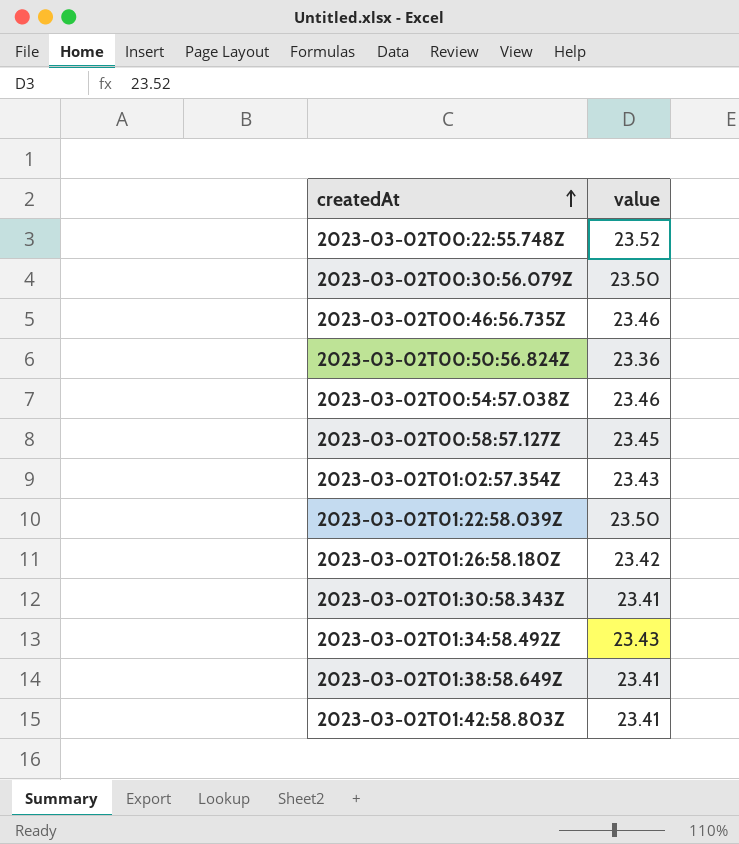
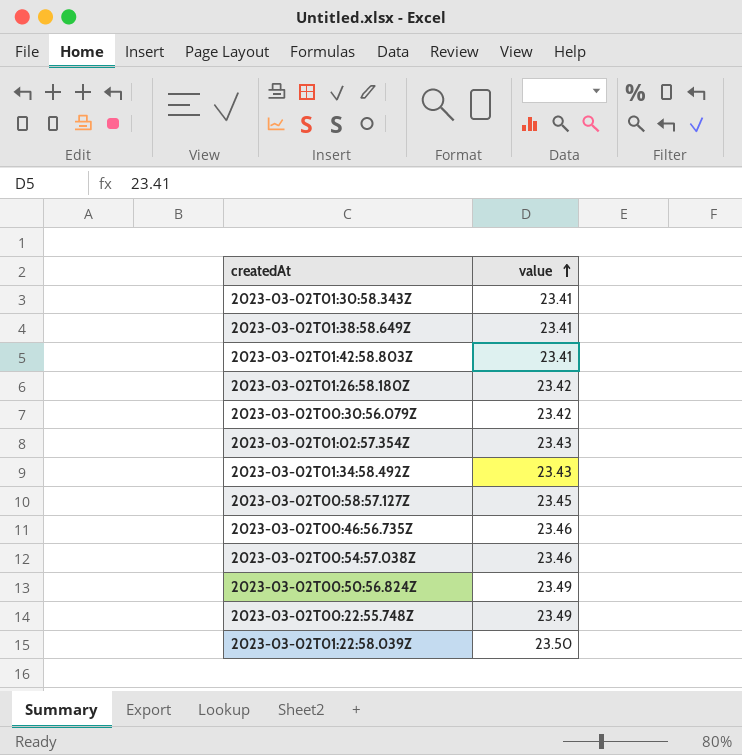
row order: createdAt ascending -> value ascending
2023-03-02T00:30:56.079Z | value: 23.50 -> 23.42
2023-03-02T00:50:56.824Z | value: 23.36 -> 23.49
2023-03-02T00:22:55.748Z | value: 23.52 -> 23.49

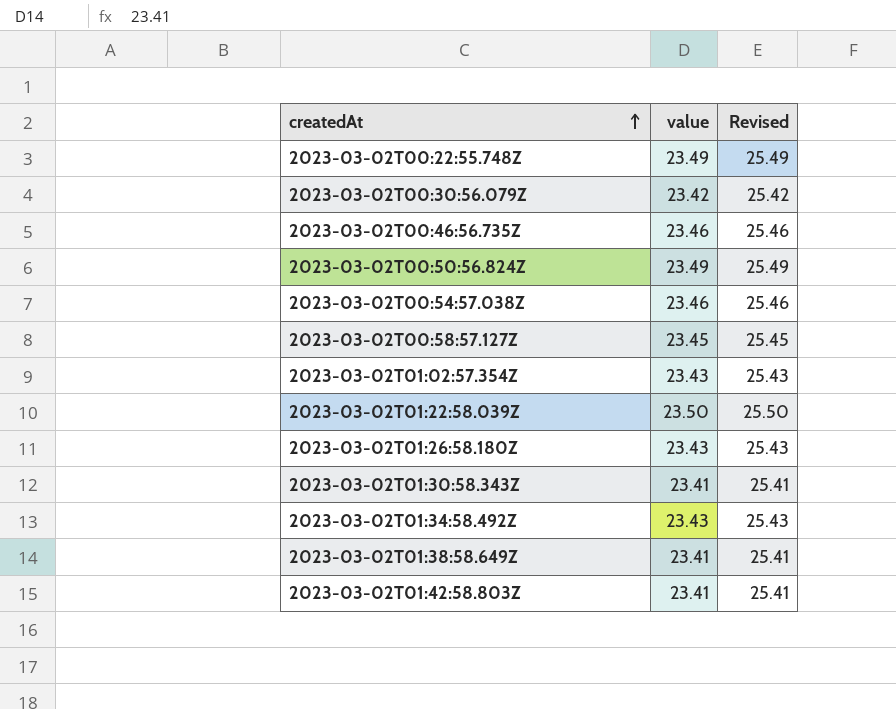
row order: value ascending -> createdAt ascending
column Revised | formula: none -> [value] + 2
2023-03-02T01:26:58.180Z | value: 23.42 -> 23.43

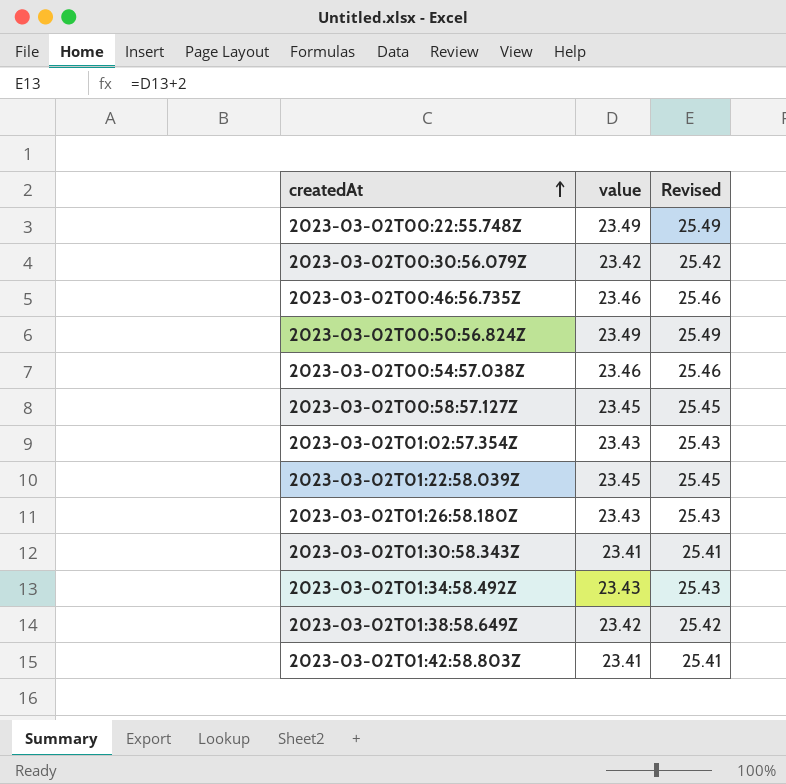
2023-03-02T01:22:58.039Z | value: 23.50 -> 23.45
2023-03-02T01:22:58.039Z | Revised: 25.50 -> 25.45
2023-03-02T01:38:58.649Z | value: 23.41 -> 23.42
2023-03-02T01:38:58.649Z | Revised: 25.41 -> 25.42

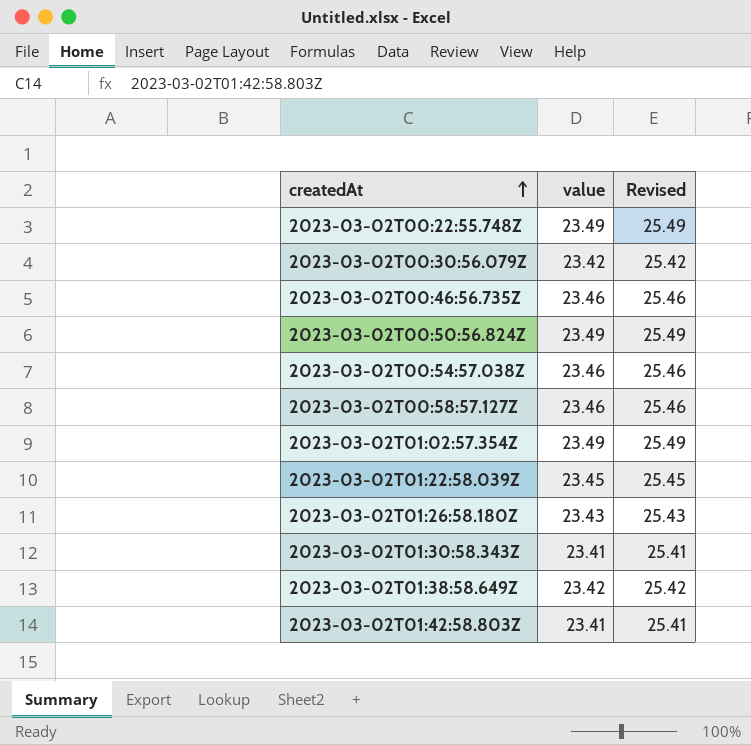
row 2023-03-02T01:34:58.492Z: 23.43 | 25.43 -> none
2023-03-02T00:58:57.127Z | value: 23.45 -> 23.46
2023-03-02T00:58:57.127Z | Revised: 25.45 -> 25.46
2023-03-02T01:02:57.354Z | value: 23.43 -> 23.49
2023-03-02T01:02:57.354Z | Revised: 25.43 -> 25.49

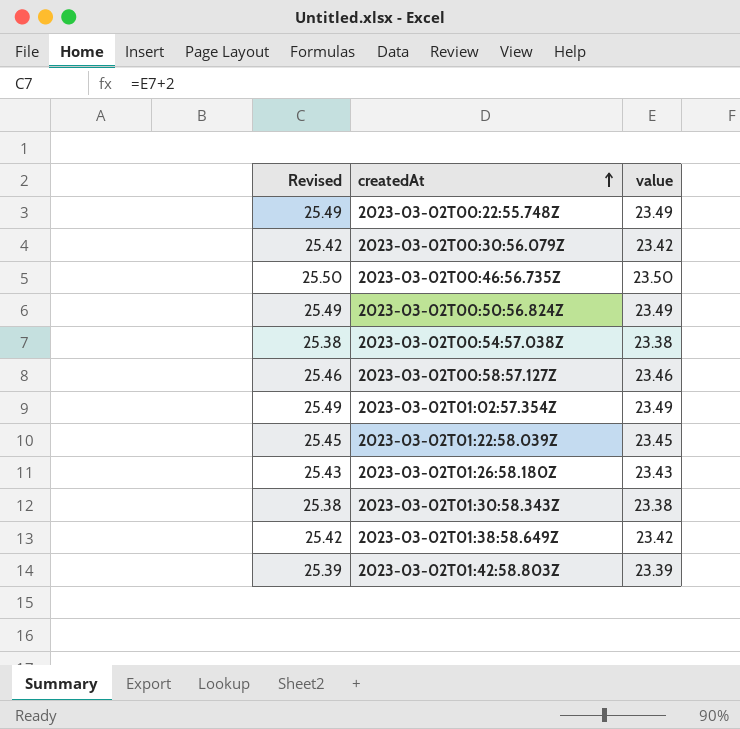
column Revised | position: 3 -> 1
2023-03-02T00:46:56.735Z | Revised: 25.46 -> 25.50
2023-03-02T00:46:56.735Z | value: 23.46 -> 23.50
2023-03-02T00:54:57.038Z | Revised: 25.46 -> 25.38
2023-03-02T00:54:57.038Z | value: 23.46 -> 23.38
2023-03-02T01:30:58.343Z | Revised: 25.41 -> 25.38
2023-03-02T01:30:58.343Z | value: 23.41 -> 23.38
2023-03-02T01:42:58.803Z | Revised: 25.41 -> 25.39
2023-03-02T01:42:58.803Z | value: 23.41 -> 23.39

